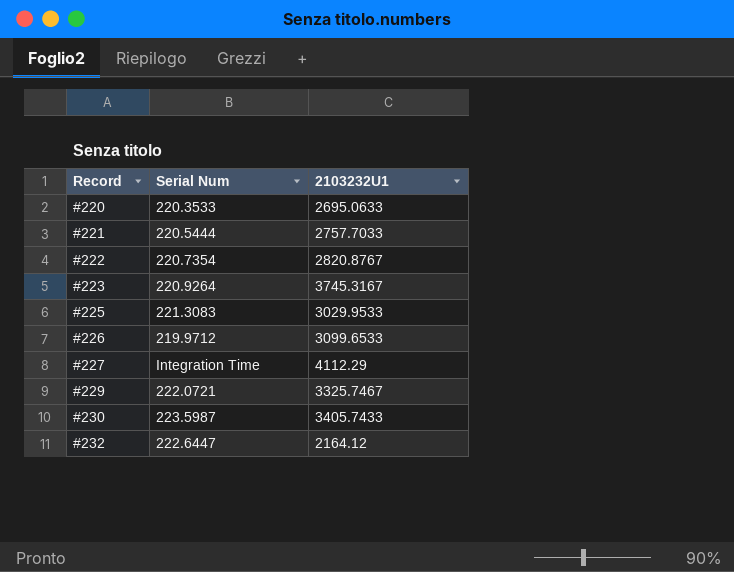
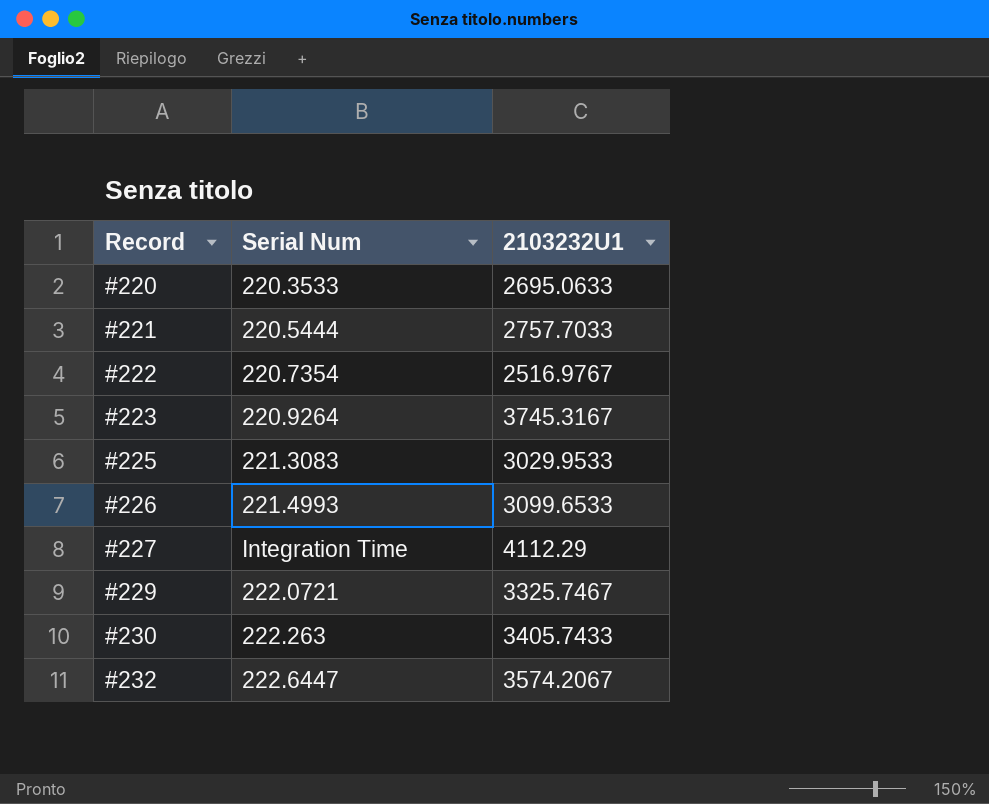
#222 | 2103232U1: 2820.8767 -> 2516.9767
#226 | Serial Num: 219.9712 -> 221.4993
#230 | Serial Num: 223.5987 -> 222.263
#232 | 2103232U1: 2164.12 -> 3574.2067

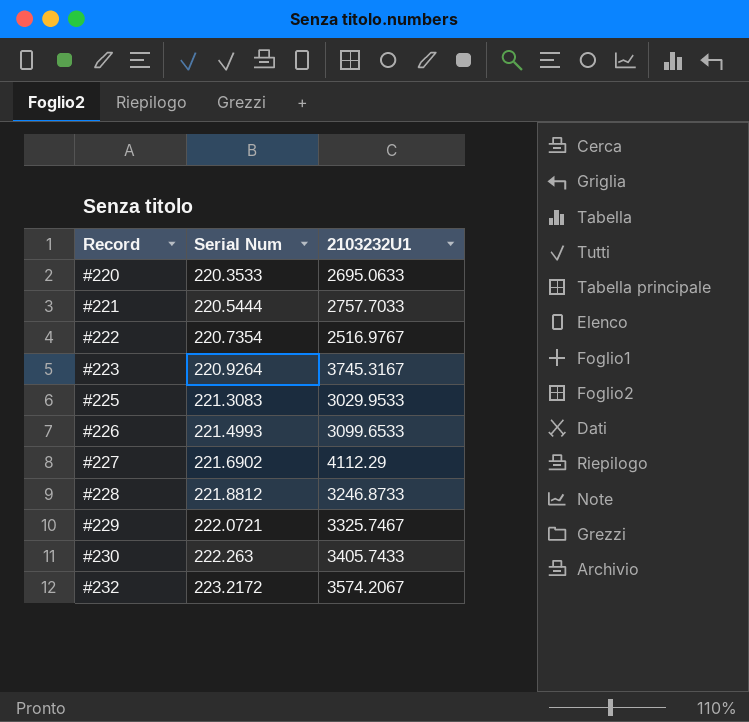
#227 | Serial Num: Integration Time -> 221.6902
row #228: none -> 221.8812 | 3246.8733
#232 | Serial Num: 222.6447 -> 223.2172

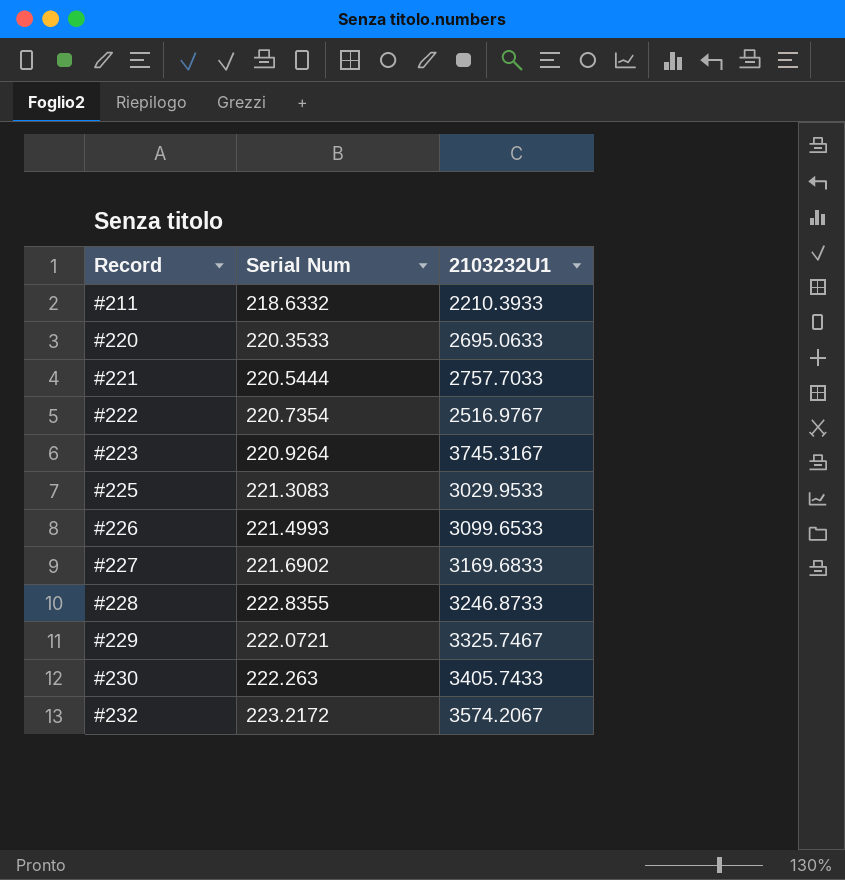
row #211: none -> 218.6332 | 2210.3933
#227 | 2103232U1: 4112.29 -> 3169.6833
#228 | Serial Num: 221.8812 -> 222.8355

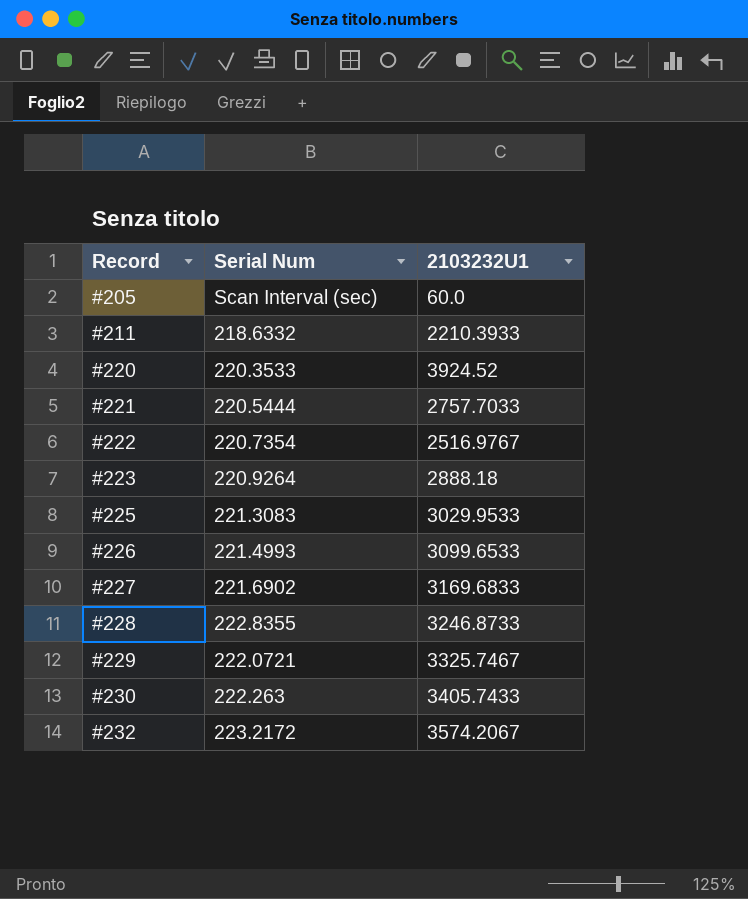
row #205: none -> Scan Interval (sec) | 60.0
#220 | 2103232U1: 2695.0633 -> 3924.52
#223 | 2103232U1: 3745.3167 -> 2888.18

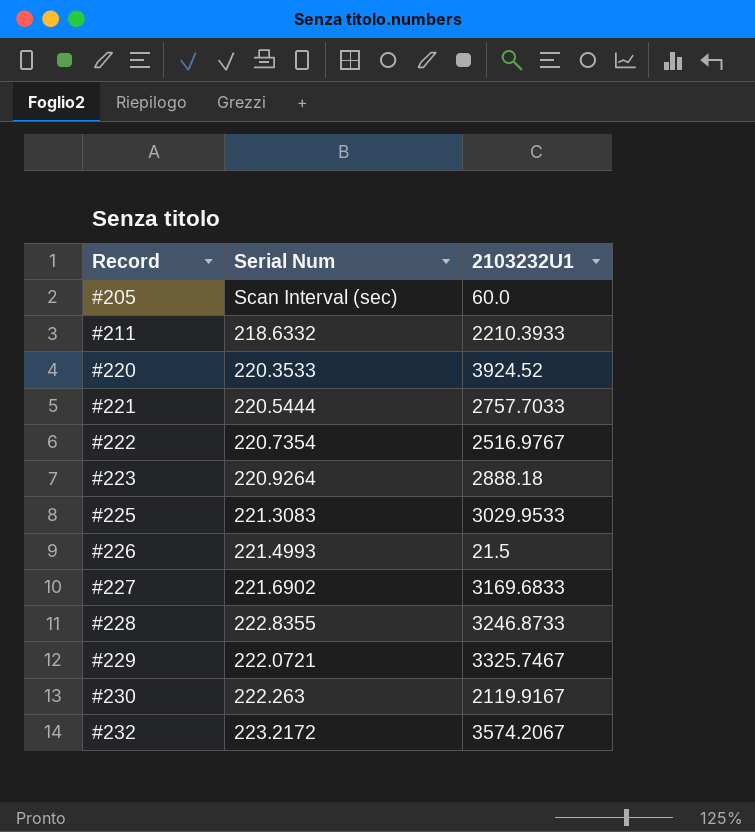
#226 | 2103232U1: 3099.6533 -> 21.5
#230 | 2103232U1: 3405.7433 -> 2119.9167

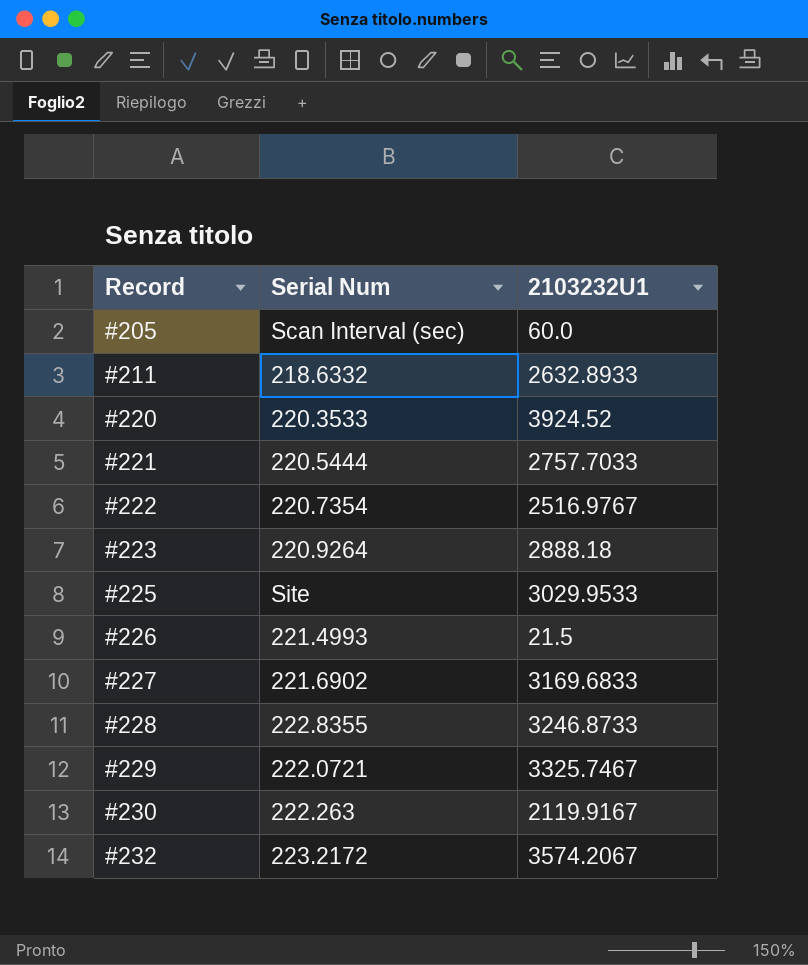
#211 | 2103232U1: 2210.3933 -> 2632.8933
#225 | Serial Num: 221.3083 -> Site

